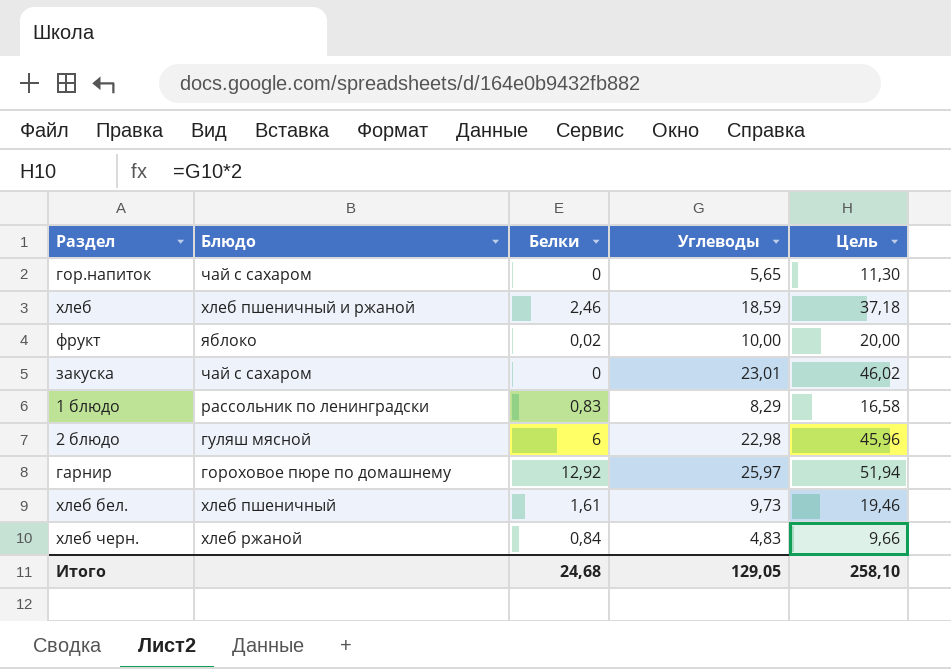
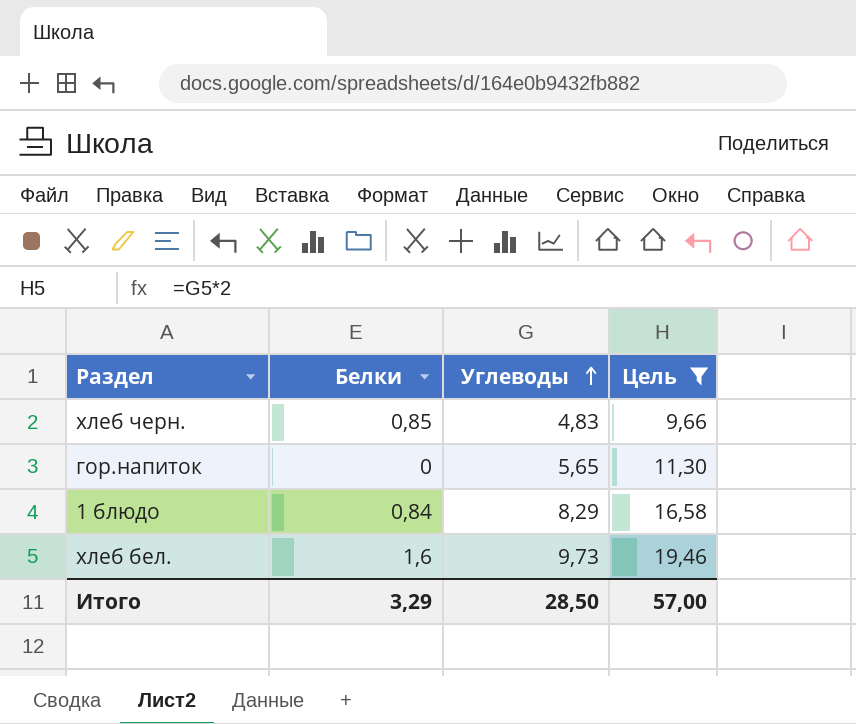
filter: none -> Цель <= 19,46
row order: none -> Углеводы ascending
column Блюдо | position: 2 -> none
хлеб черн. | Белки: 0,84 -> 0,85
1 блюдо | Белки: 0,83 -> 0,84
хлеб бел. | Белки: 1,61 -> 1,6
Итого | Белки: 24,68 -> 3,29
Итого | Углеводы: 129,05 -> 28,50
Итого | Цель: 258,10 -> 57,00

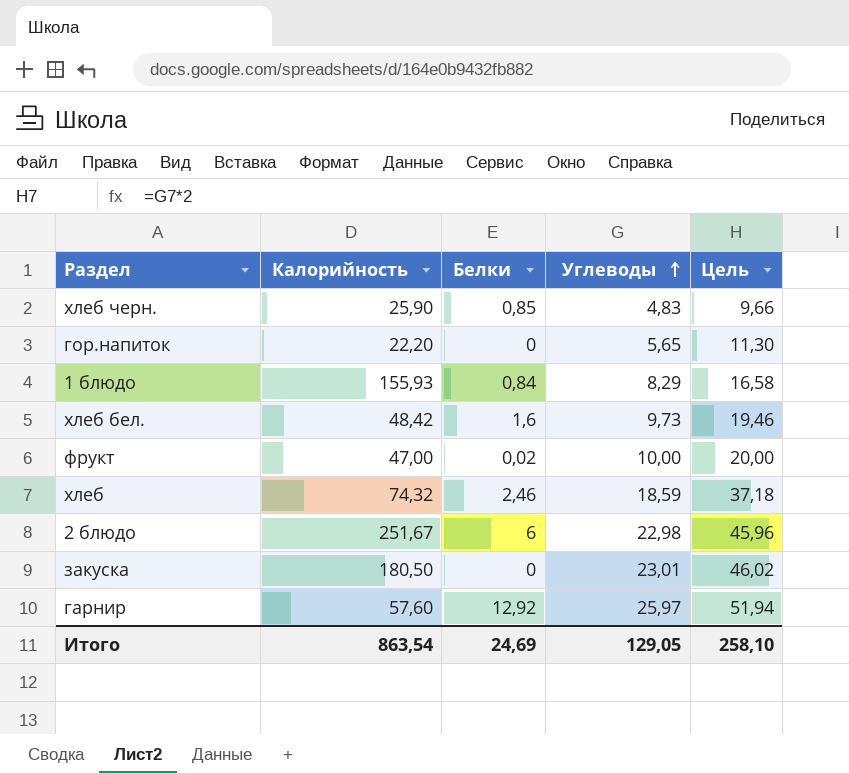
filter: Цель <= 19,46 -> none
column Калорийность | position: none -> 2
Итого | Белки: 3,29 -> 24,69
Итого | Углеводы: 28,50 -> 129,05
Итого | Цель: 57,00 -> 258,10

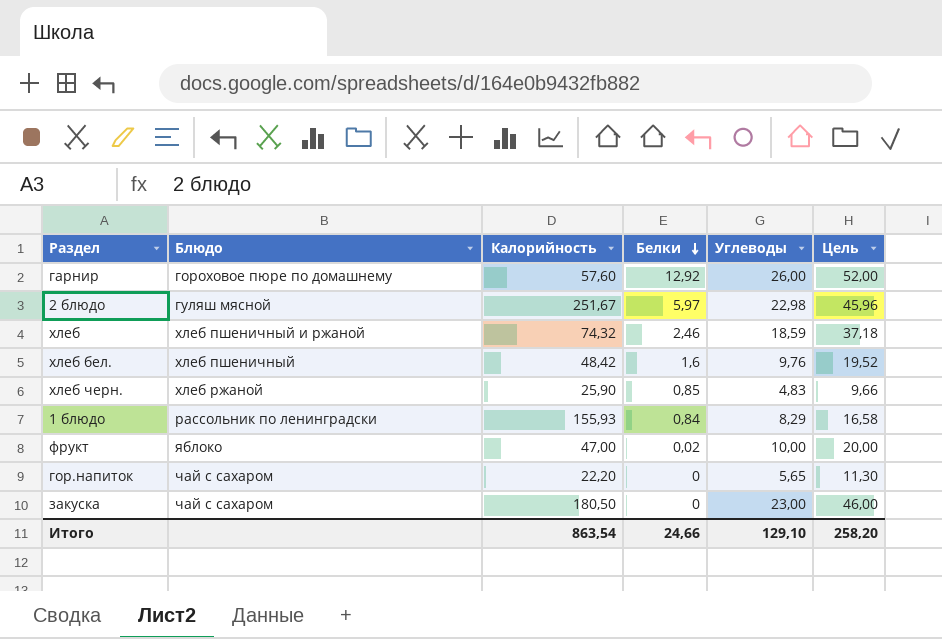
row order: Углеводы ascending -> Белки descending
column Блюдо | position: none -> 2
гарнир | Углеводы: 25,97 -> 26,00
гарнир | Цель: 51,94 -> 52,00
2 блюдо | Белки: 6 -> 5,97
хлеб бел. | Углеводы: 9,73 -> 9,76
хлеб бел. | Цель: 19,46 -> 19,52
закуска | Углеводы: 23,01 -> 23,00
закуска | Цель: 46,02 -> 46,00
Итого | Белки: 24,69 -> 24,66
Итого | Углеводы: 129,05 -> 129,10
Итого | Цель: 258,10 -> 258,20

